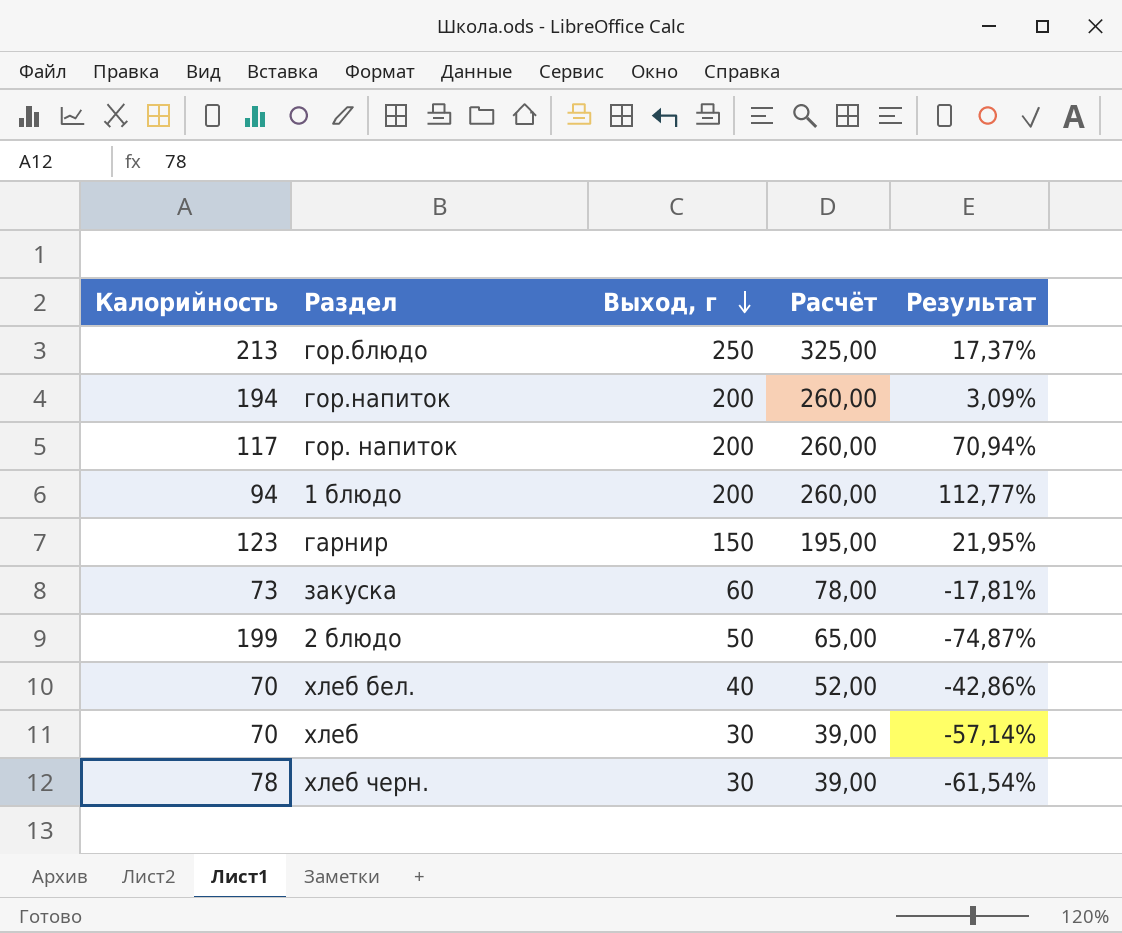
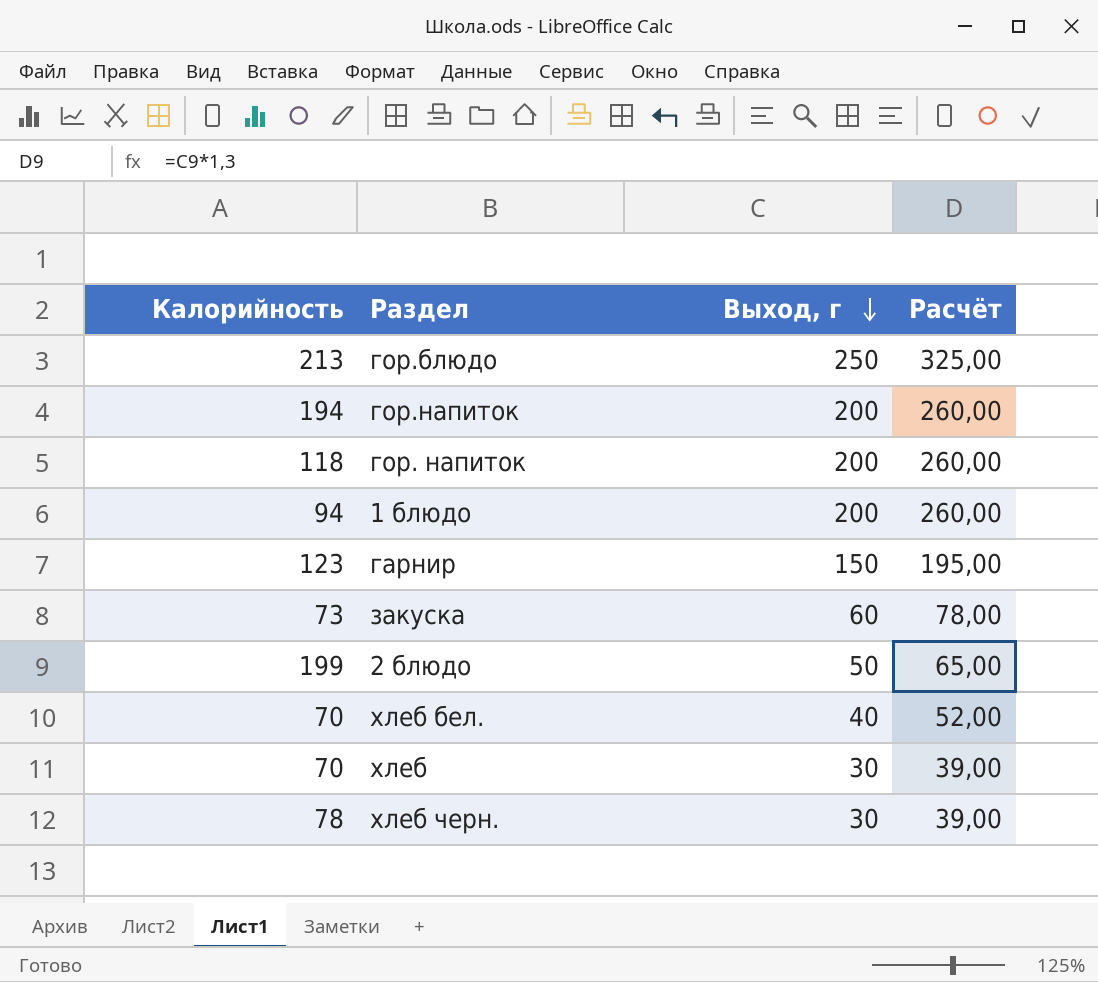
column Результат | formula: ([Выход, г] - [Калорийность]) / [Калорийность] -> none
гор. напиток | Калорийность: 117 -> 118

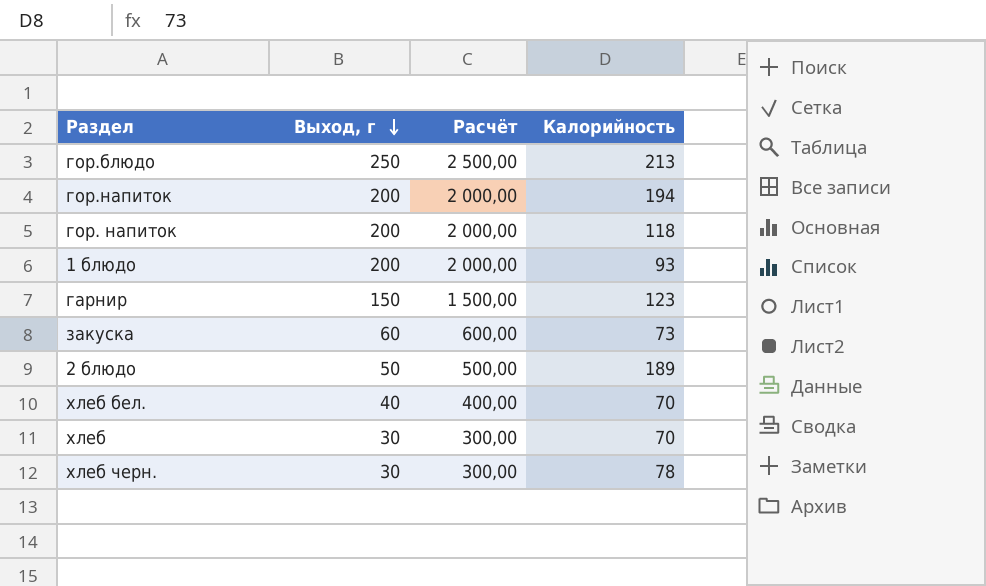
column Расчёт | formula: [Выход, г] * 1,3 -> [Выход, г] * 10
column Калорийность | position: 1 -> 4
1 блюдо | Калорийность: 94 -> 93
2 блюдо | Калорийность: 199 -> 189

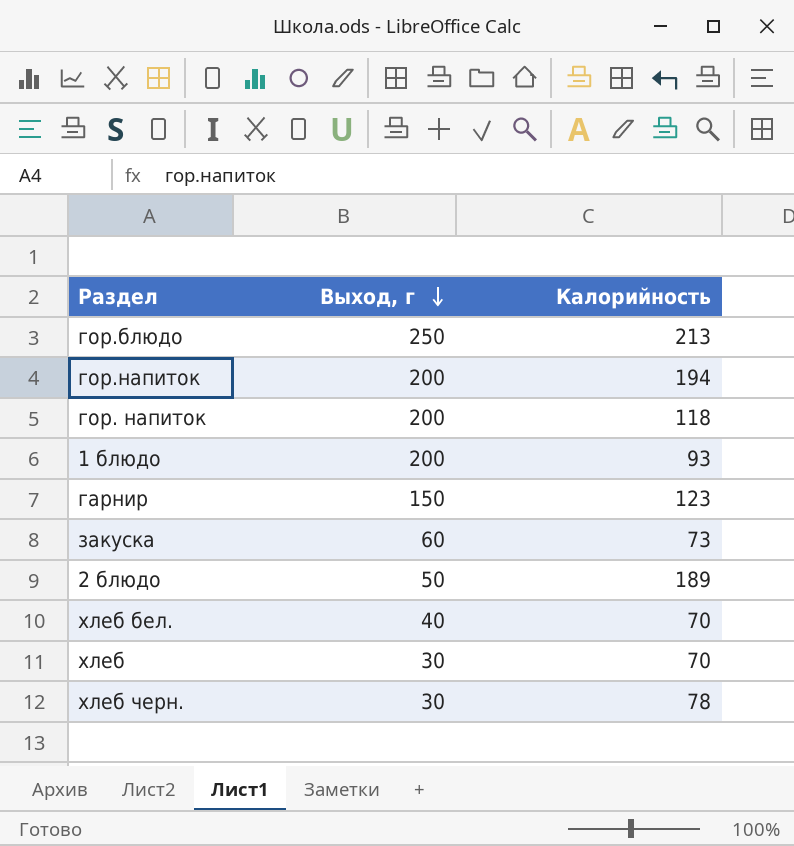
column Расчёт | formula: [Выход, г] * 10 -> none

